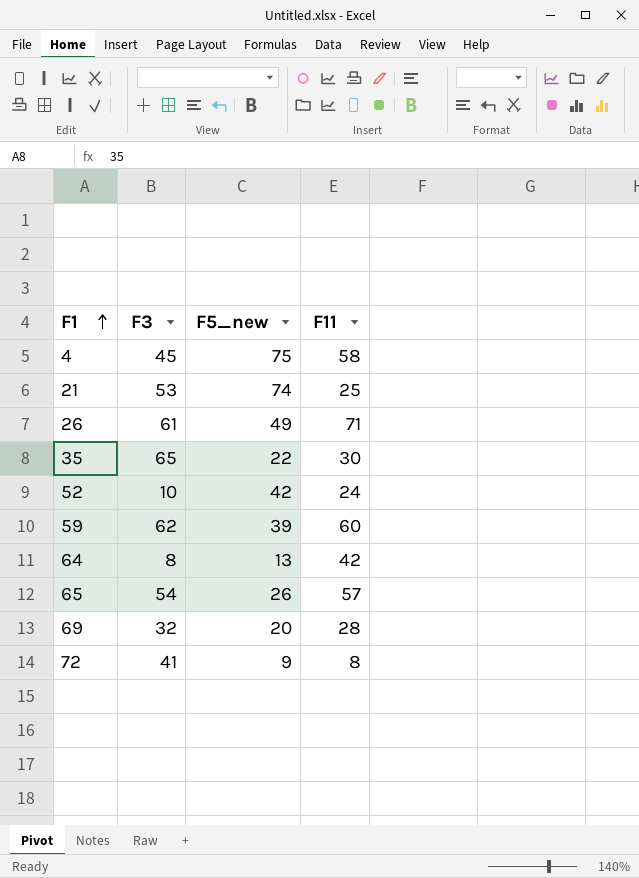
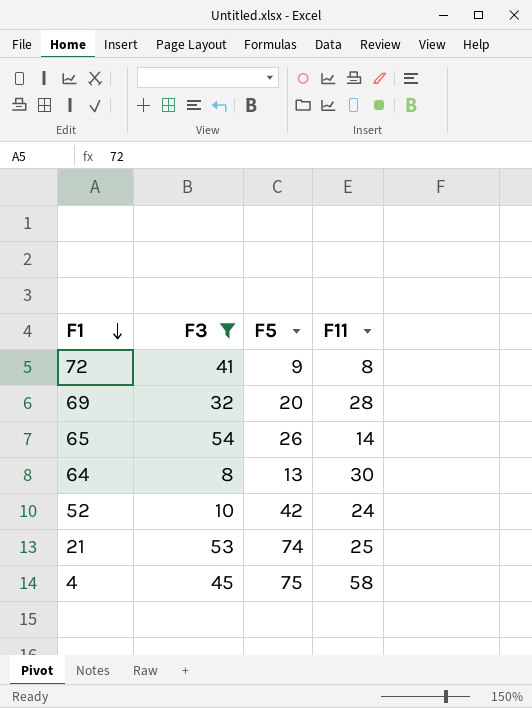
filter: none -> F3 <= 54
row order: F1 ascending -> F1 descending
column name: F5_new -> F5
65 | F11: 57 -> 14
64 | F11: 42 -> 30

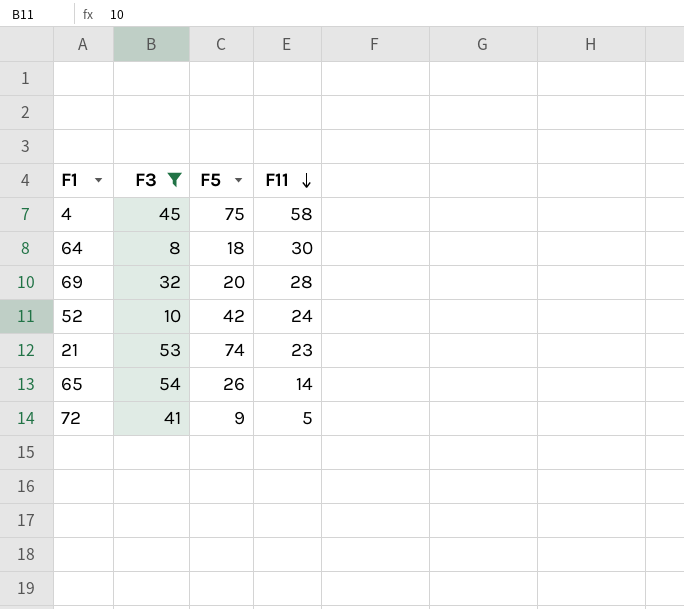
row order: F1 descending -> F11 descending
64 | F5: 13 -> 18
21 | F11: 25 -> 23
72 | F11: 8 -> 5

